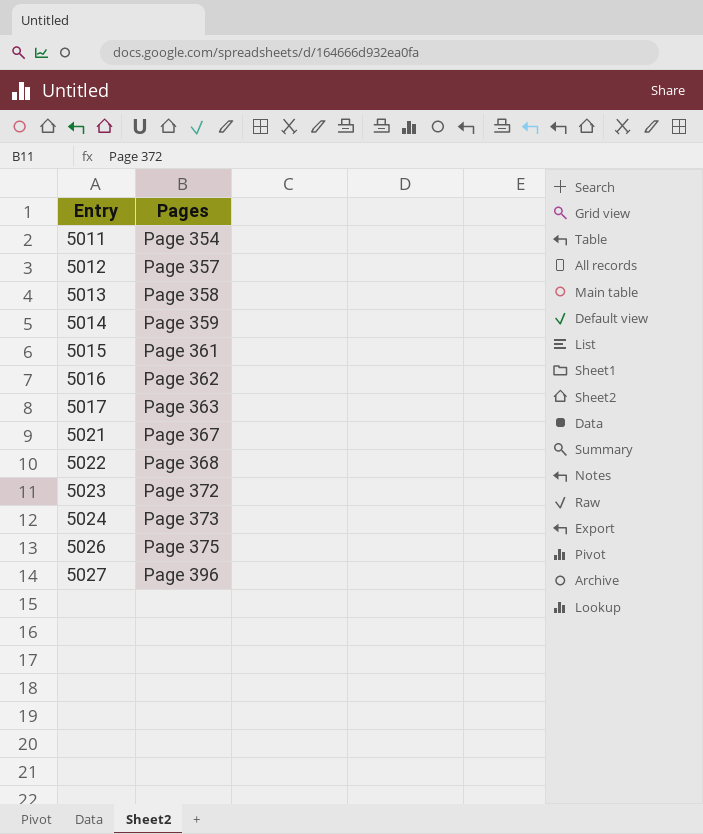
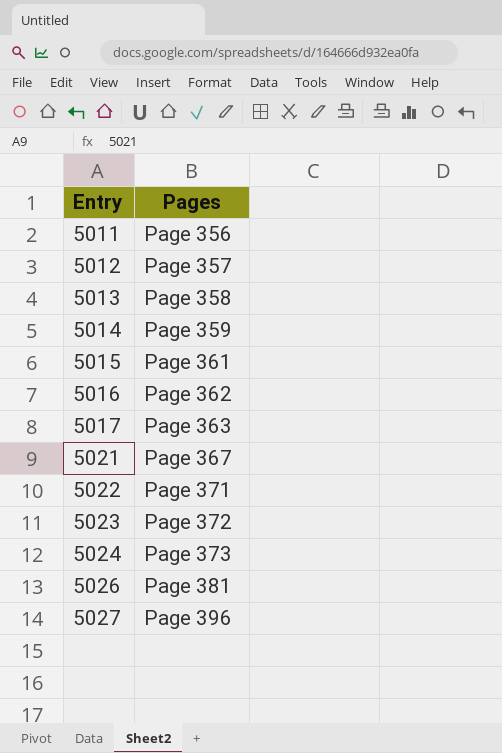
5011 | Pages: Page 354 -> Page 356
5022 | Pages: Page 368 -> Page 371
5026 | Pages: Page 375 -> Page 381

